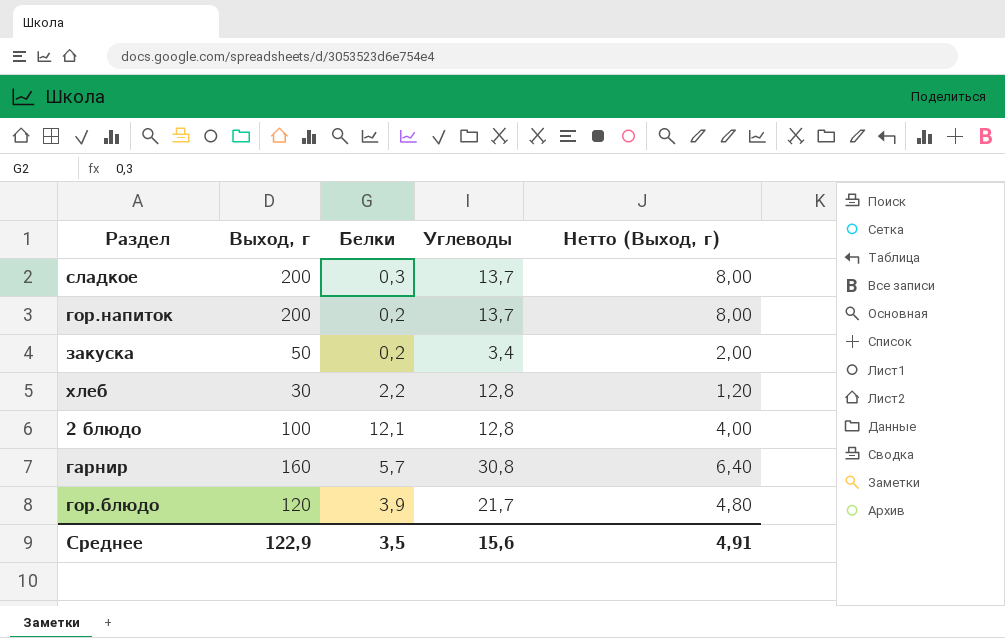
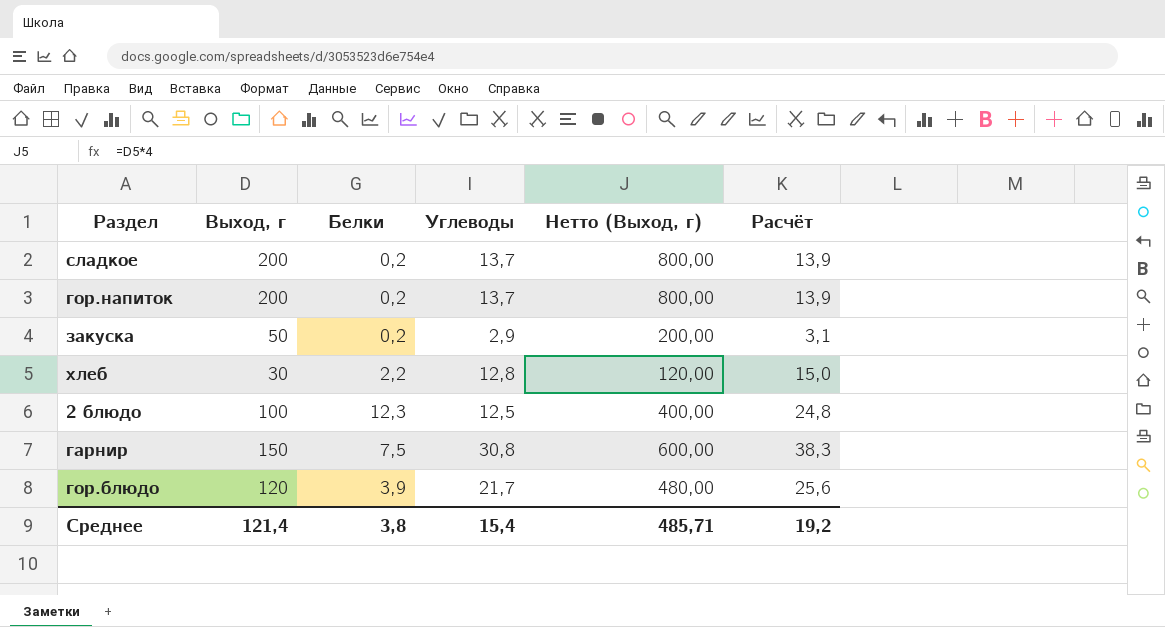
column Нетто (Выход, г) | formula: [Выход, г] * 0,04 -> [Выход, г] * 4
column Расчёт | formula: none -> [Белки] + [Углеводы]
сладкое | Белки: 0,3 -> 0,2
закуска | Углеводы: 3,4 -> 2,9
2 блюдо | Белки: 12,1 -> 12,3
2 блюдо | Углеводы: 12,8 -> 12,5
гарнир | Выход, г: 160 -> 150
гарнир | Белки: 5,7 -> 7,5
Среднее | Выход, г: 122,9 -> 121,4
Среднее | Белки: 3,5 -> 3,8
Среднее | Углеводы: 15,6 -> 15,4
Среднее | Нетто (Выход, г): 4,91 -> 485,71

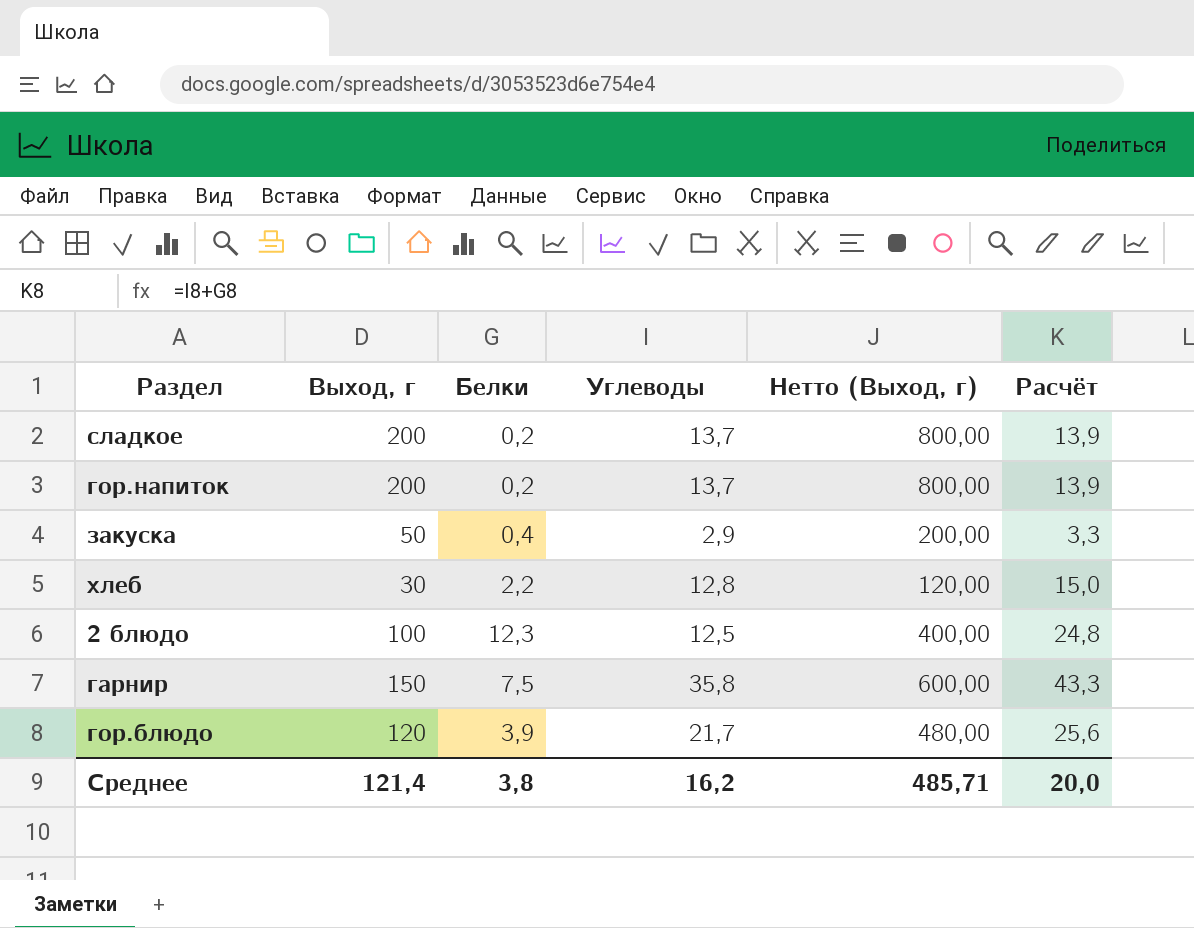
закуска | Белки: 0,2 -> 0,4
закуска | Расчёт: 3,1 -> 3,3
гарнир | Углеводы: 30,8 -> 35,8
гарнир | Расчёт: 38,3 -> 43,3
Среднее | Углеводы: 15,4 -> 16,2
Среднее | Расчёт: 19,2 -> 20,0

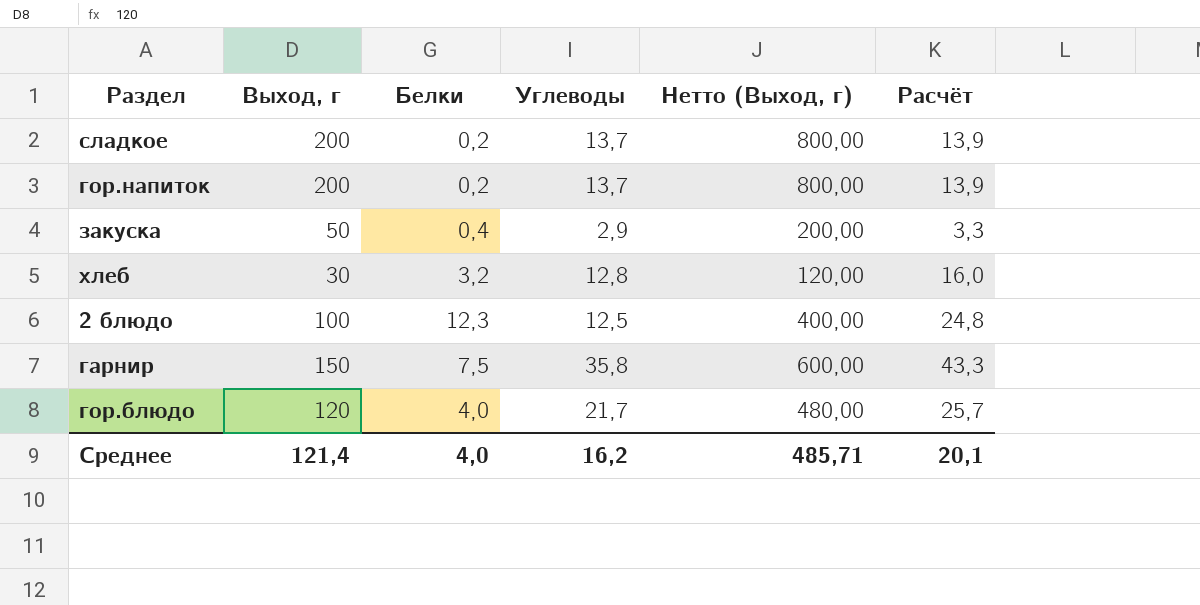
хлеб | Белки: 2,2 -> 3,2
хлеб | Расчёт: 15,0 -> 16,0
гор.блюдо | Белки: 3,9 -> 4,0
гор.блюдо | Расчёт: 25,6 -> 25,7
Среднее | Белки: 3,8 -> 4,0
Среднее | Расчёт: 20,0 -> 20,1

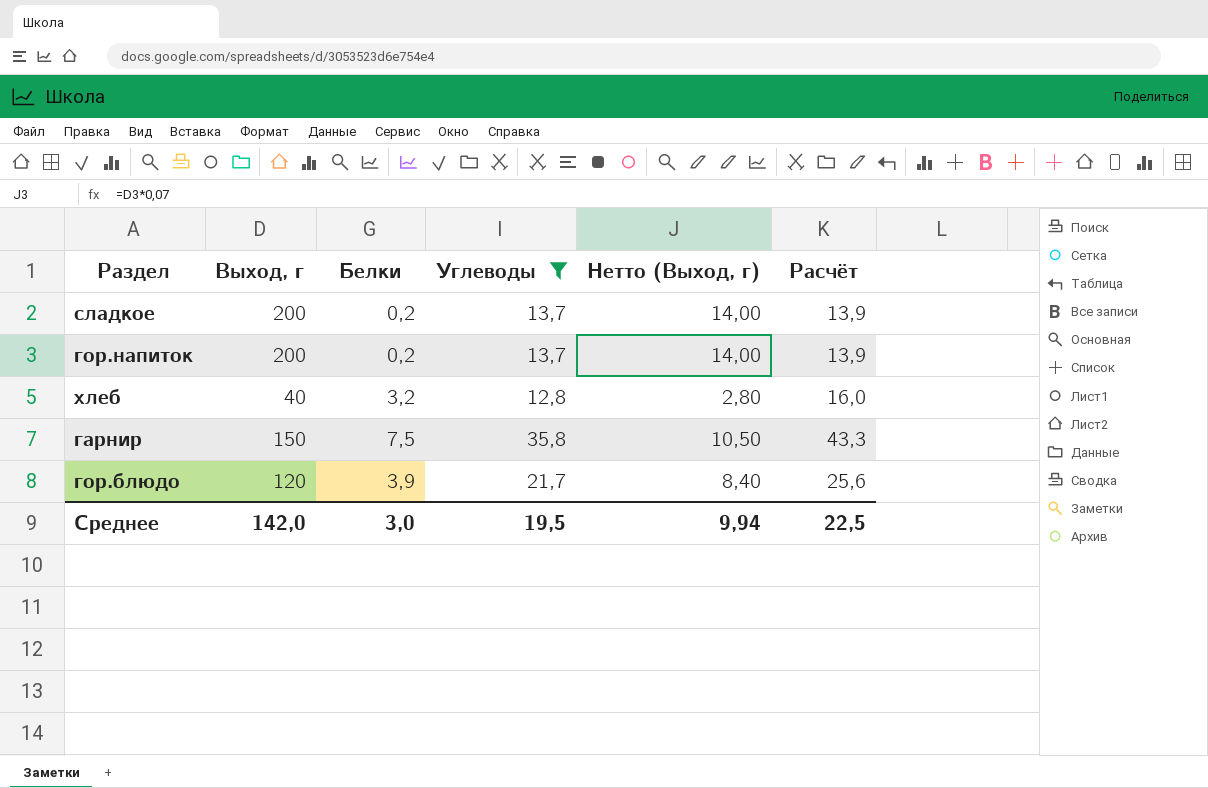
filter: none -> Углеводы >= 12,8
column Нетто (Выход, г) | formula: [Выход, г] * 4 -> [Выход, г] * 0,07
хлеб | Выход, г: 30 -> 40
гор.блюдо | Белки: 4,0 -> 3,9
гор.блюдо | Расчёт: 25,7 -> 25,6
Среднее | Выход, г: 121,4 -> 142,0
Среднее | Белки: 4,0 -> 3,0
Среднее | Углеводы: 16,2 -> 19,5
Среднее | Нетто (Выход, г): 485,71 -> 9,94
Среднее | Расчёт: 20,1 -> 22,5

